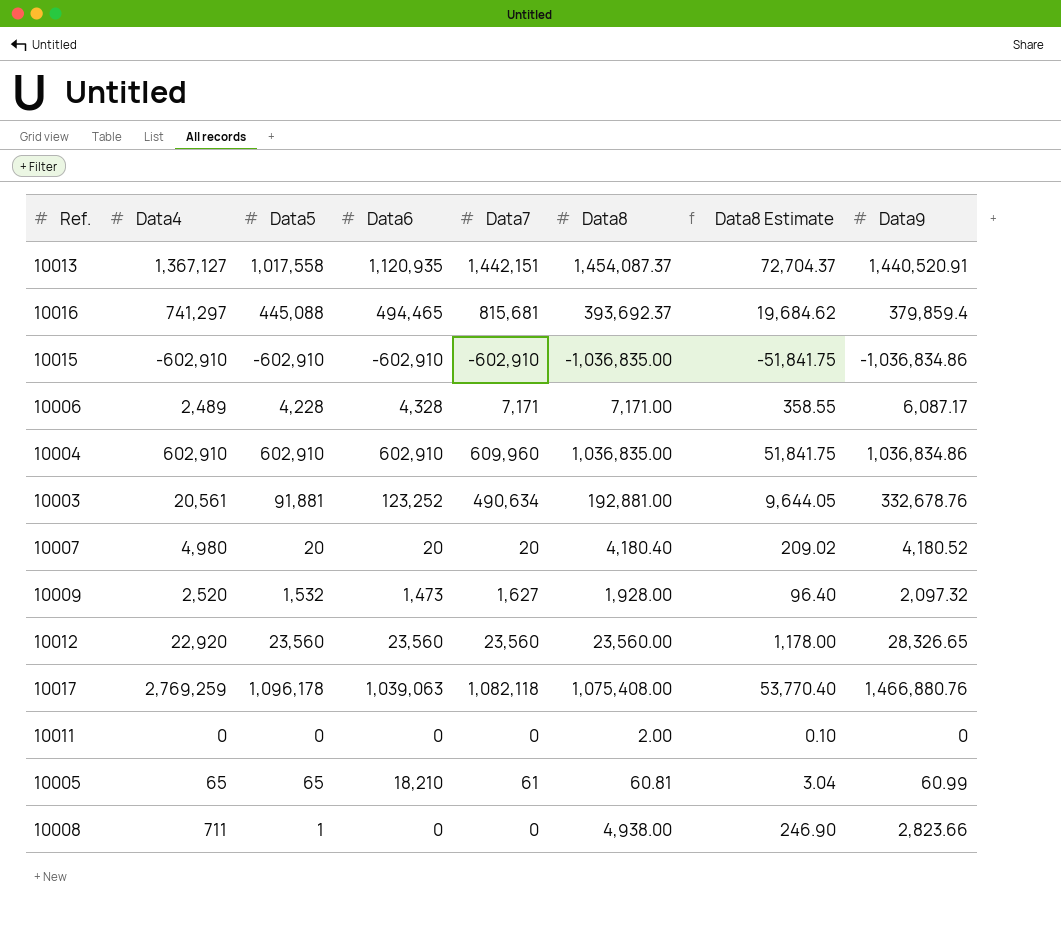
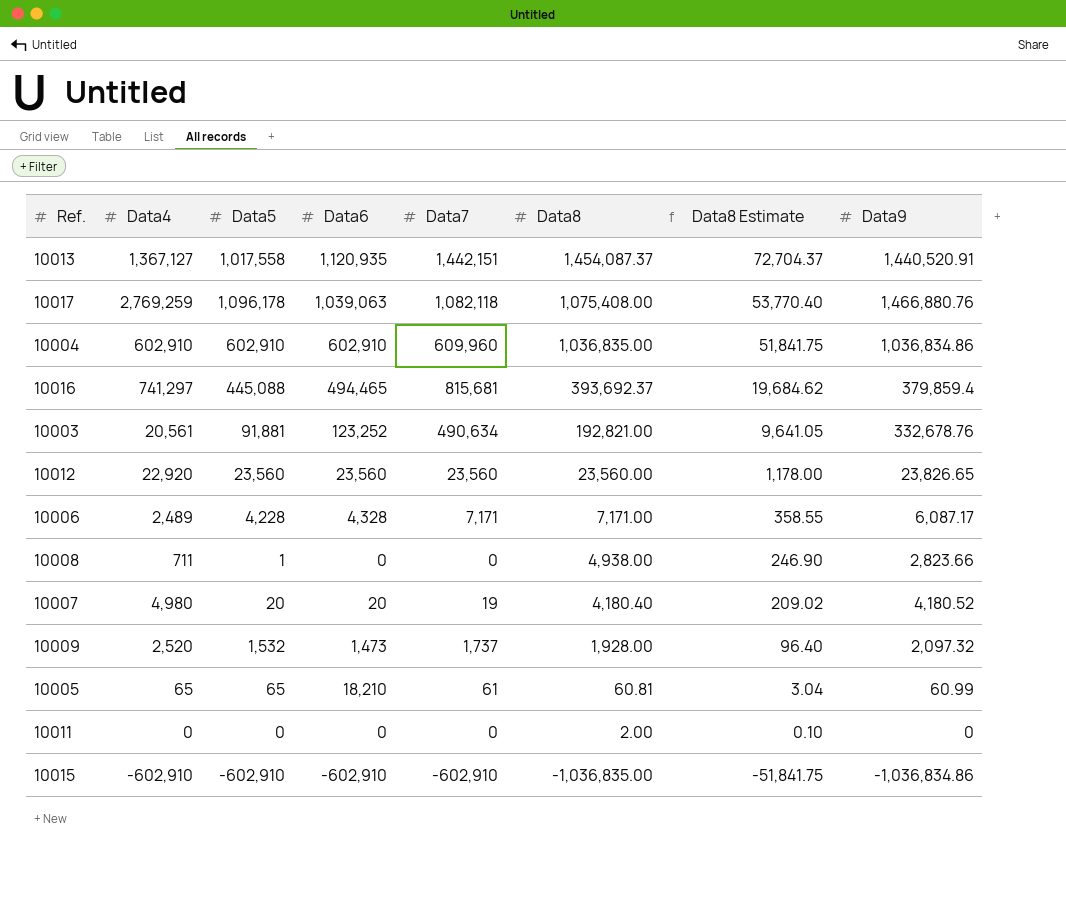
row order: none -> Data8 descending
10003 | Data8: 192,881.00 -> 192,821.00
10003 | Data8 Estimate: 9,644.05 -> 9,641.05
10012 | Data9: 28,326.65 -> 23,826.65
10007 | Data7: 20 -> 19
10009 | Data7: 1,627 -> 1,737

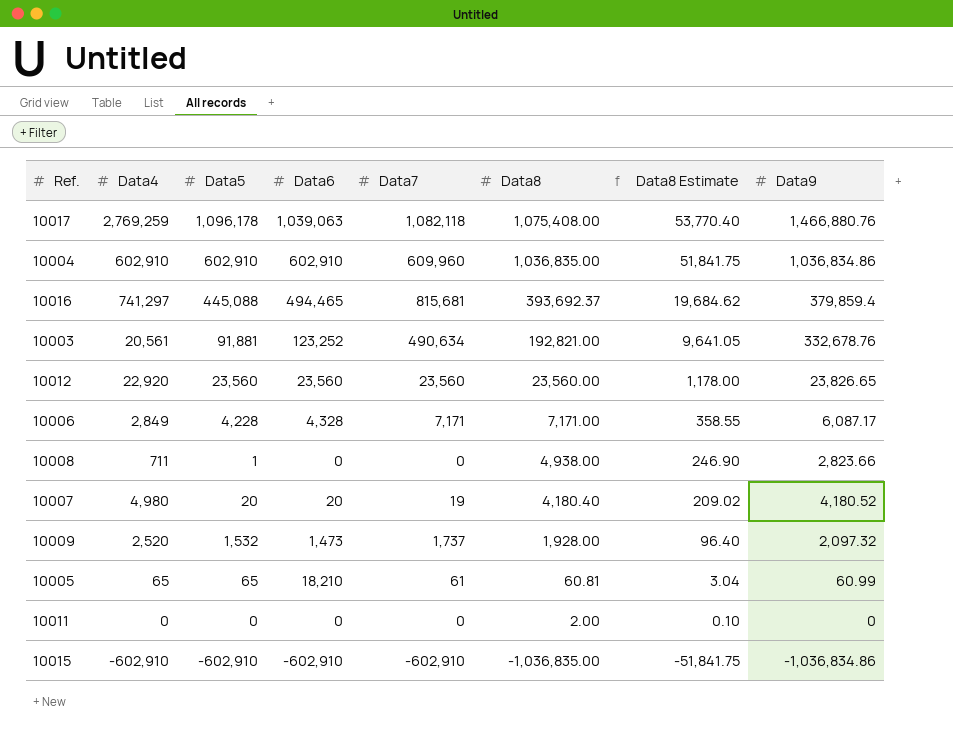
row 10013: 1,367,127 | 1,017,558 | 1,120,935 | 1,442,151 | 1,454,087.37 | 72,704.37 | 1,440,520.91 -> none
10006 | Data4: 2,489 -> 2,849

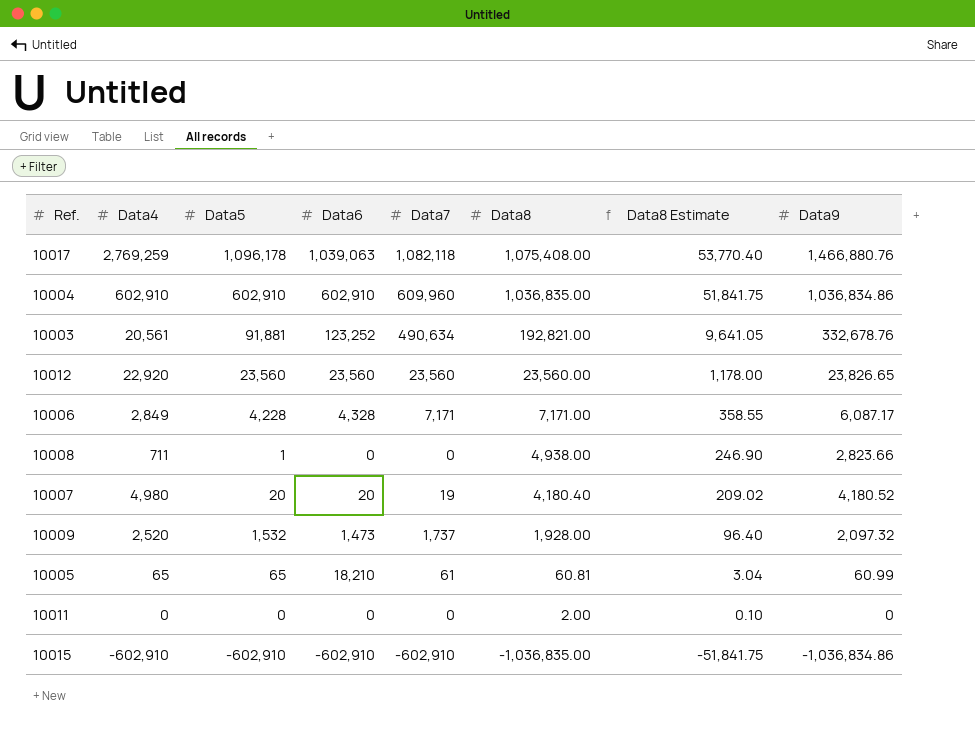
row 10016: 741,297 | 445,088 | 494,465 | 815,681 | 393,692.37 | 19,684.62 | 379,859.4 -> none

